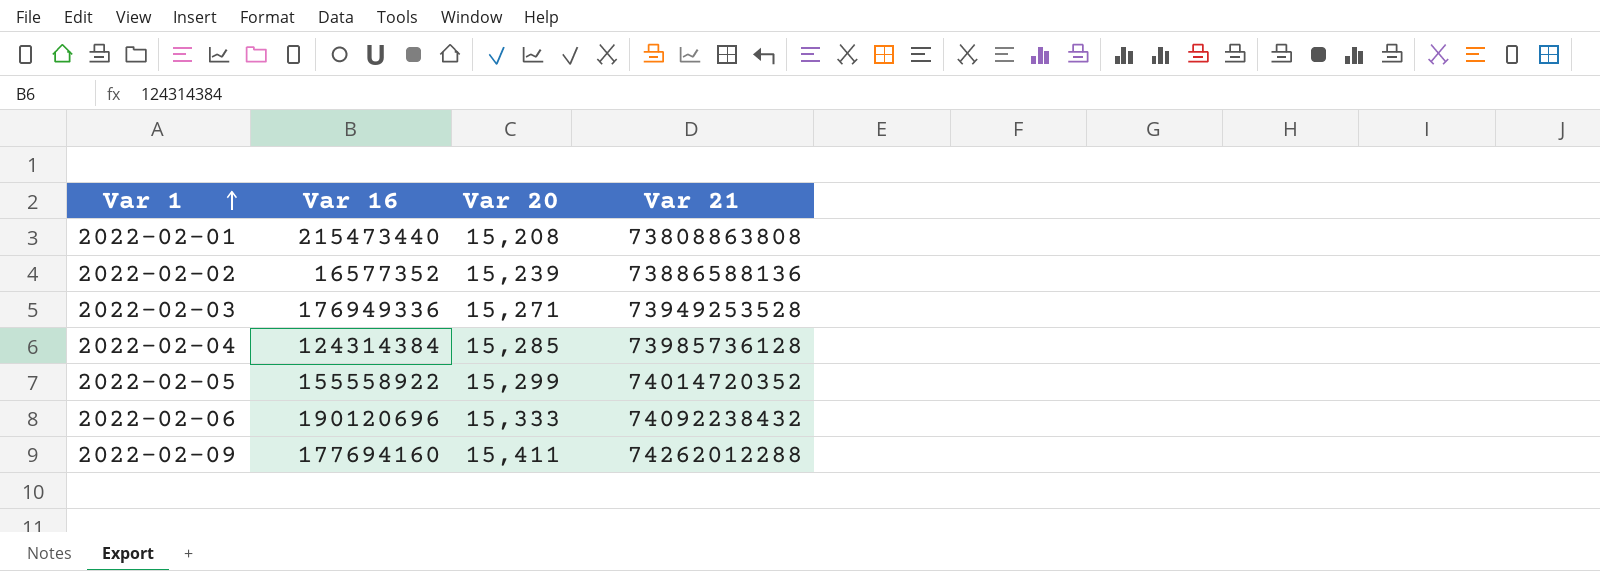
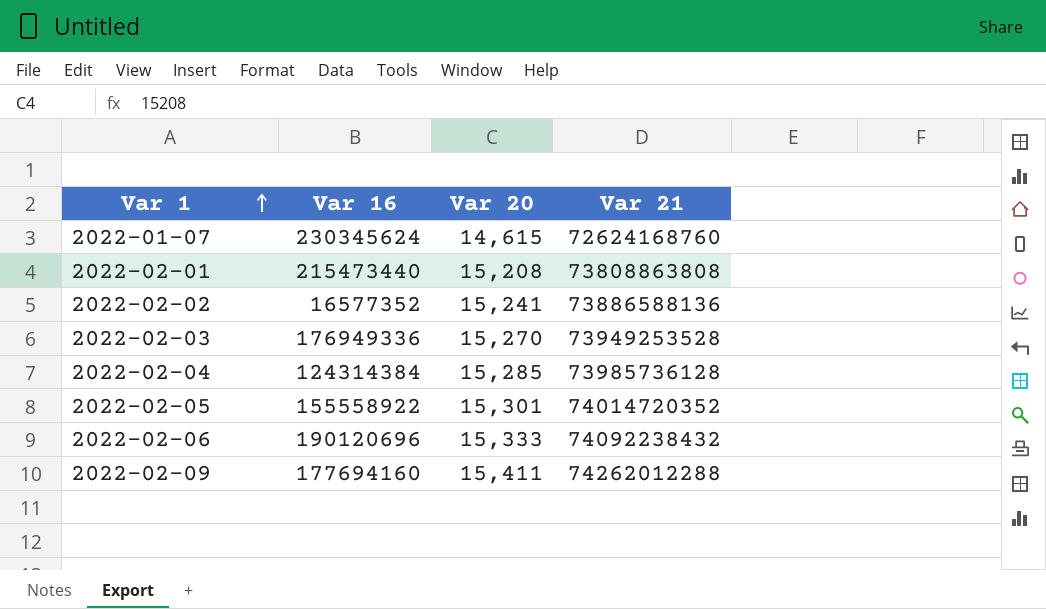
row 2022-01-07: none -> 230345624 | 14,615 | 72624168760
2022-02-02 | Var 20: 15,239 -> 15,241
2022-02-03 | Var 20: 15,271 -> 15,270
2022-02-05 | Var 20: 15,299 -> 15,301

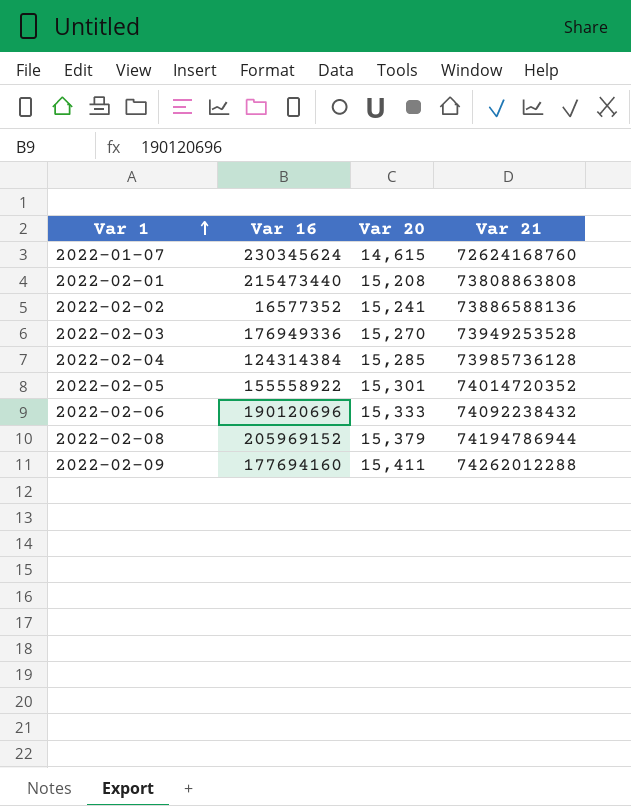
row 2022-02-08: none -> 205969152 | 15,379 | 74194786944

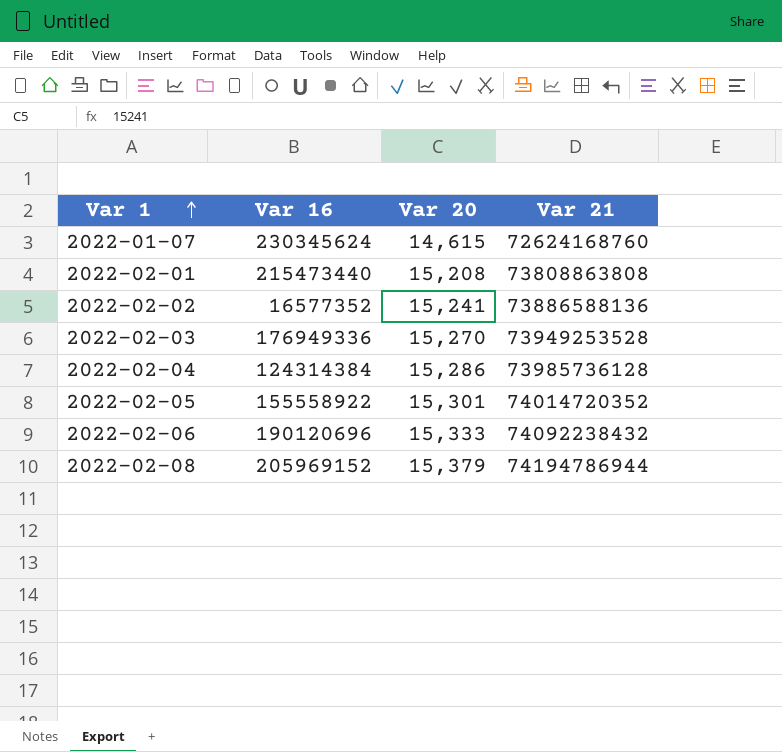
row 2022-02-09: 177694160 | 15,411 | 74262012288 -> none
2022-02-04 | Var 20: 15,285 -> 15,286

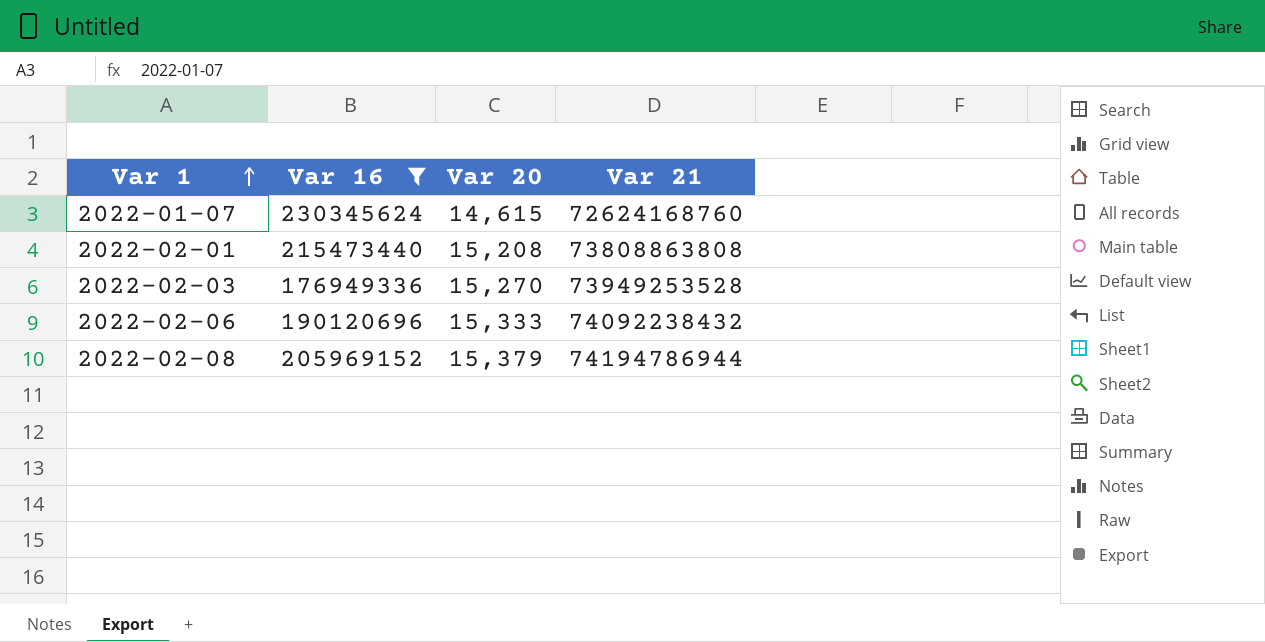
filter: none -> Var 16 >= 176949336

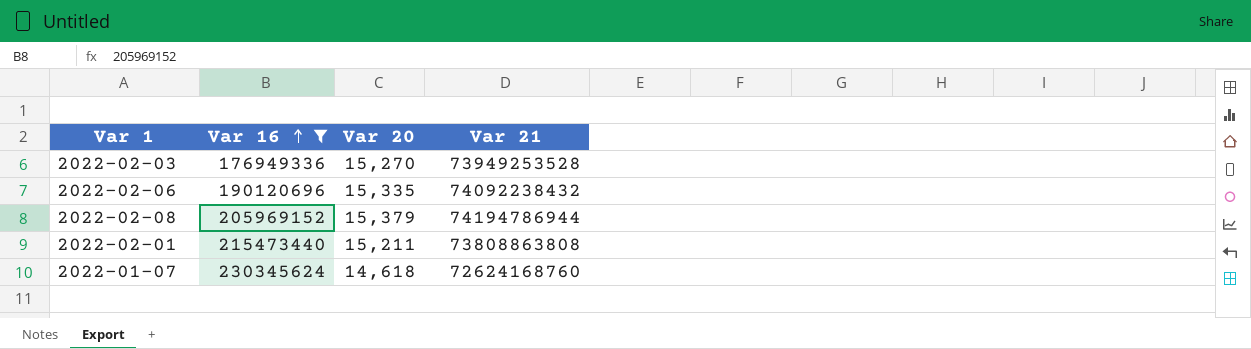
row order: Var 1 ascending -> Var 16 ascending
2022-02-06 | Var 20: 15,333 -> 15,335
2022-02-01 | Var 20: 15,208 -> 15,211
2022-01-07 | Var 20: 14,615 -> 14,618

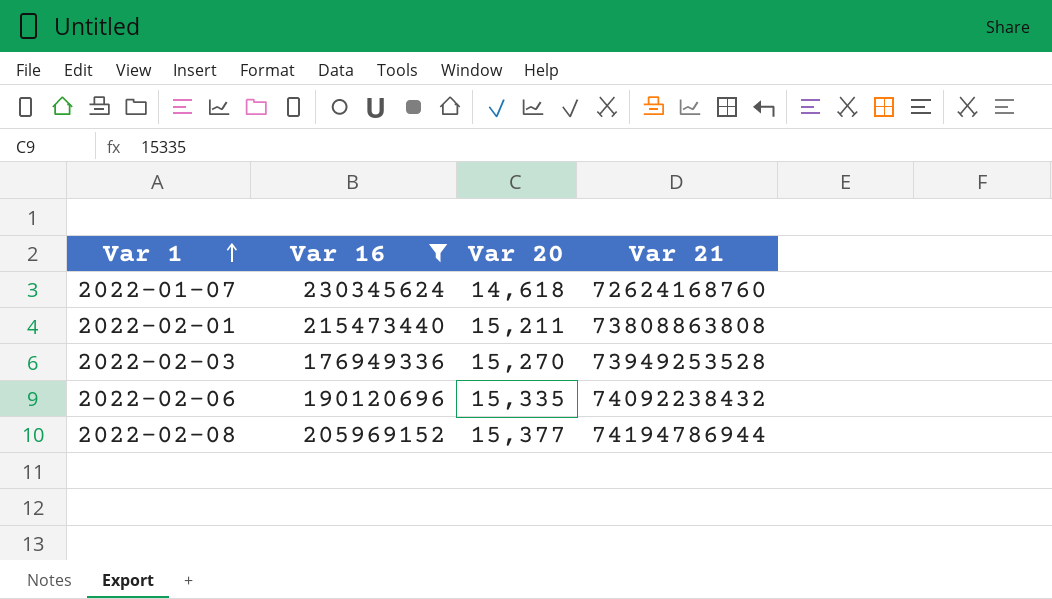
row order: Var 16 ascending -> Var 1 ascending
2022-02-08 | Var 20: 15,379 -> 15,377

